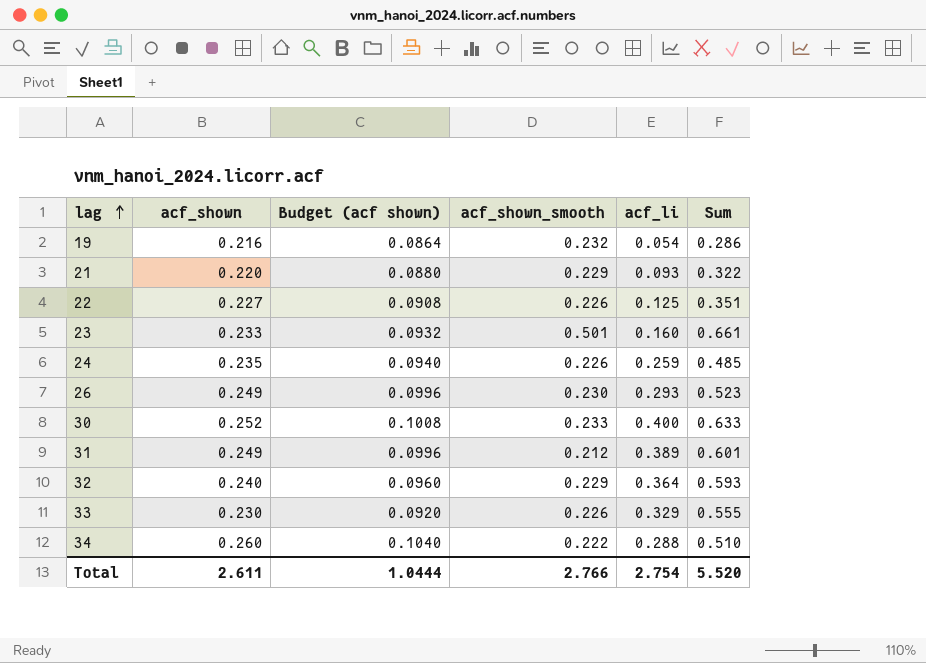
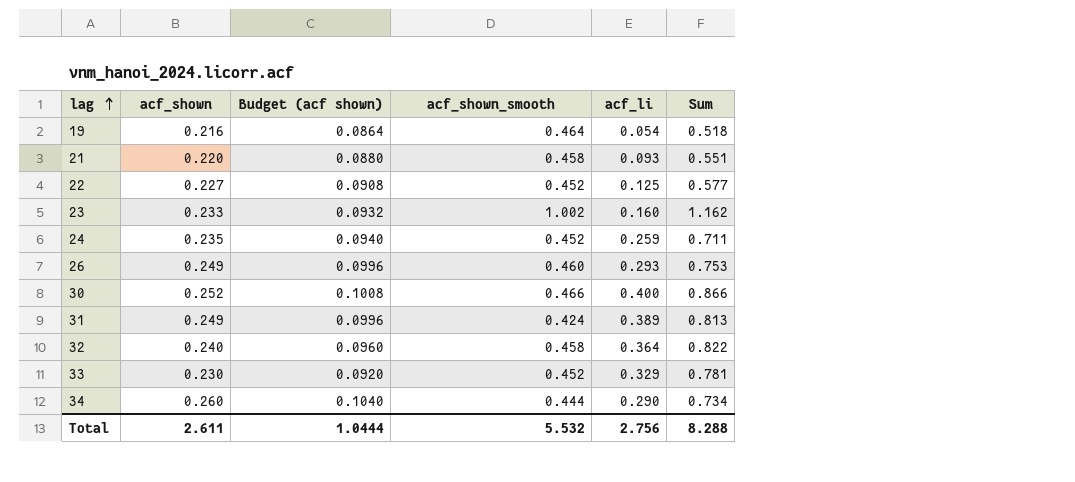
19 | acf_shown_smooth: 0.232 -> 0.464
19 | Sum: 0.286 -> 0.518
21 | acf_shown_smooth: 0.229 -> 0.458
21 | Sum: 0.322 -> 0.551
22 | acf_shown_smooth: 0.226 -> 0.452
22 | Sum: 0.351 -> 0.577
23 | acf_shown_smooth: 0.501 -> 1.002
23 | Sum: 0.661 -> 1.162
24 | acf_shown_smooth: 0.226 -> 0.452
24 | Sum: 0.485 -> 0.711
26 | acf_shown_smooth: 0.230 -> 0.460
26 | Sum: 0.523 -> 0.753
30 | acf_shown_smooth: 0.233 -> 0.466
30 | Sum: 0.633 -> 0.866
31 | acf_shown_smooth: 0.212 -> 0.424
31 | Sum: 0.601 -> 0.813
32 | acf_shown_smooth: 0.229 -> 0.458
32 | Sum: 0.593 -> 0.822
33 | acf_shown_smooth: 0.226 -> 0.452
33 | Sum: 0.555 -> 0.781
34 | acf_shown_smooth: 0.222 -> 0.444
34 | acf_li: 0.288 -> 0.290
34 | Sum: 0.510 -> 0.734
Total | acf_shown_smooth: 2.766 -> 5.532
Total | acf_li: 2.754 -> 2.756
Total | Sum: 5.520 -> 8.288

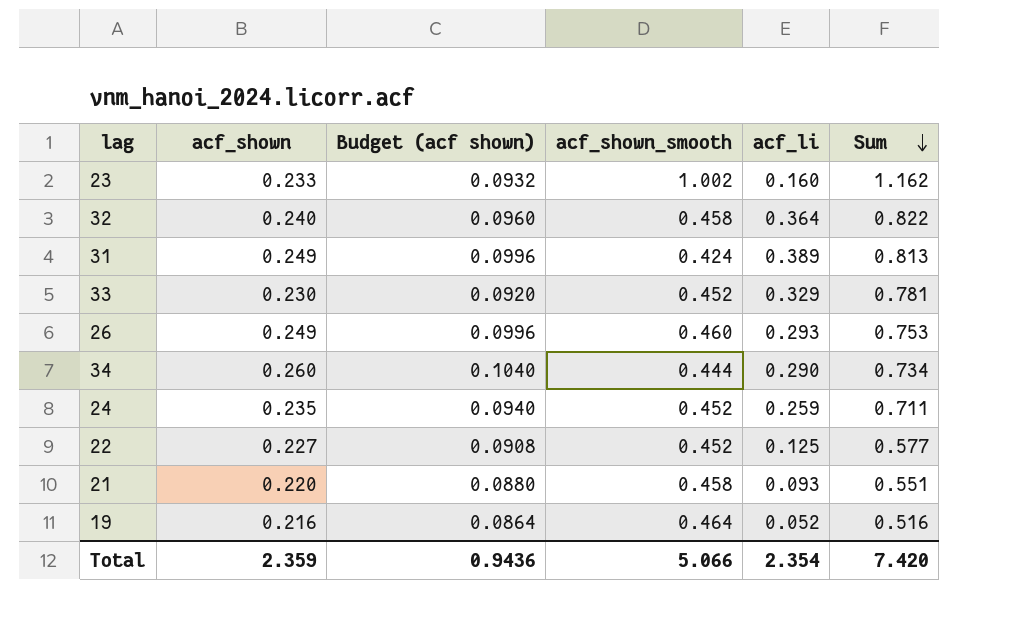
row order: lag ascending -> Sum descending
row 30: 0.252 | 0.1008 | 0.466 | 0.400 | 0.866 -> none
19 | acf_li: 0.054 -> 0.052
19 | Sum: 0.518 -> 0.516
Total | acf_shown: 2.611 -> 2.359
Total | Budget (acf shown): 1.0444 -> 0.9436
Total | acf_shown_smooth: 5.532 -> 5.066
Total | acf_li: 2.756 -> 2.354
Total | Sum: 8.288 -> 7.420

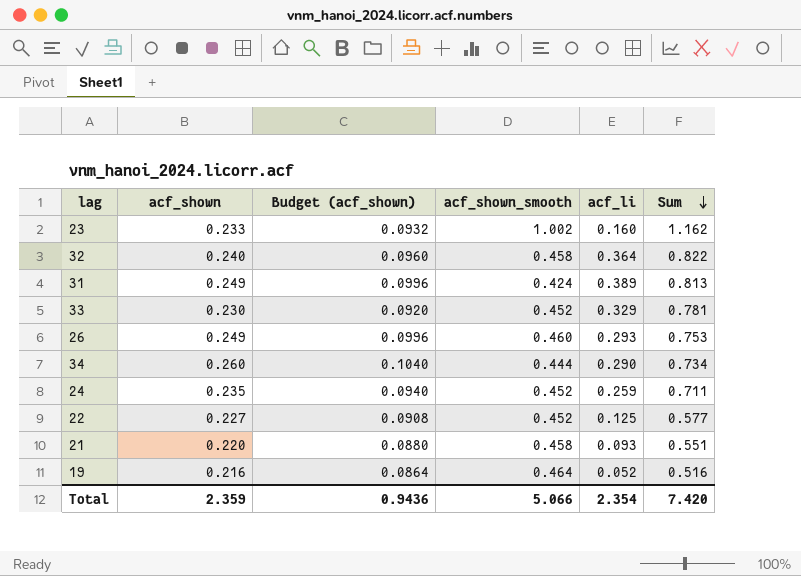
column name: Budget (acf shown) -> Budget (acf_shown)

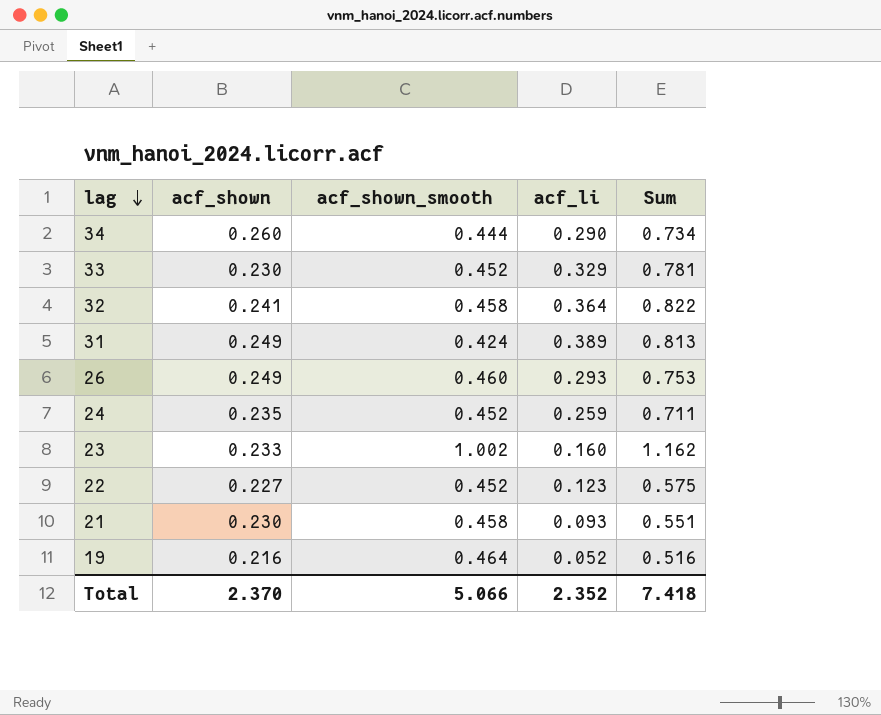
row order: Sum descending -> lag descending
column Budget (acf_shown) | formula: [acf_shown] * 0.4 -> none
32 | acf_shown: 0.240 -> 0.241
22 | acf_li: 0.125 -> 0.123
22 | Sum: 0.577 -> 0.575
21 | acf_shown: 0.220 -> 0.230
Total | acf_shown: 2.359 -> 2.370
Total | acf_li: 2.354 -> 2.352
Total | Sum: 7.420 -> 7.418

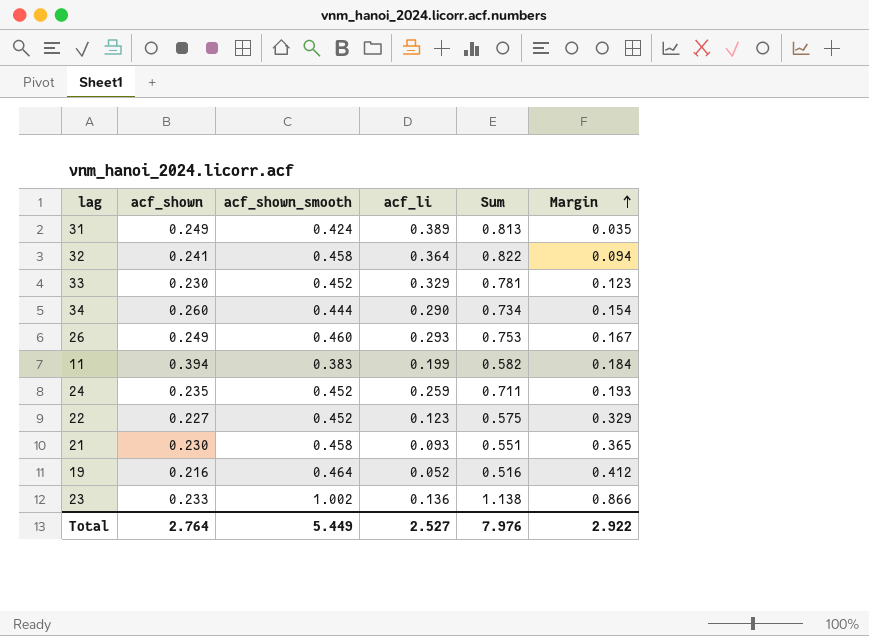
row order: lag descending -> Margin ascending
column Margin | formula: none -> [acf_shown_smooth] - [acf_li]
row 11: none -> 0.394 | 0.383 | 0.199 | 0.582 | 0.184
23 | acf_li: 0.160 -> 0.136
23 | Sum: 1.162 -> 1.138
Total | acf_shown: 2.370 -> 2.764
Total | acf_shown_smooth: 5.066 -> 5.449
Total | acf_li: 2.352 -> 2.527
Total | Sum: 7.418 -> 7.976

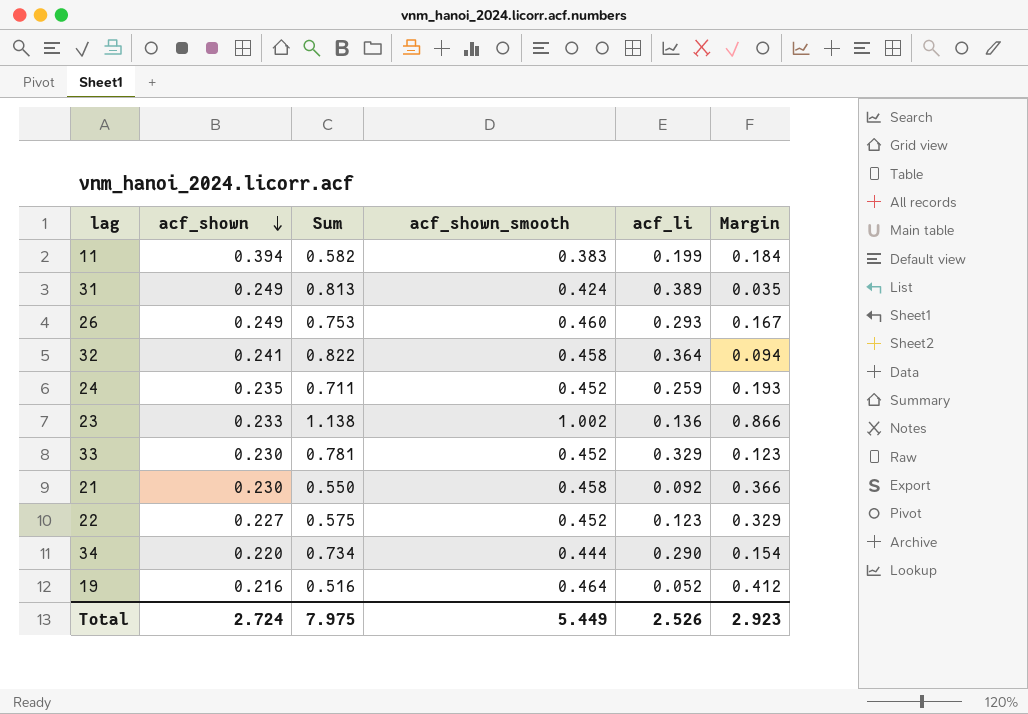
row order: Margin ascending -> acf_shown descending
column Sum | position: 5 -> 3
21 | Sum: 0.551 -> 0.550
21 | acf_li: 0.093 -> 0.092
21 | Margin: 0.365 -> 0.366
34 | acf_shown: 0.260 -> 0.220
Total | acf_shown: 2.764 -> 2.724
Total | Sum: 7.976 -> 7.975
Total | acf_li: 2.527 -> 2.526
Total | Margin: 2.922 -> 2.923

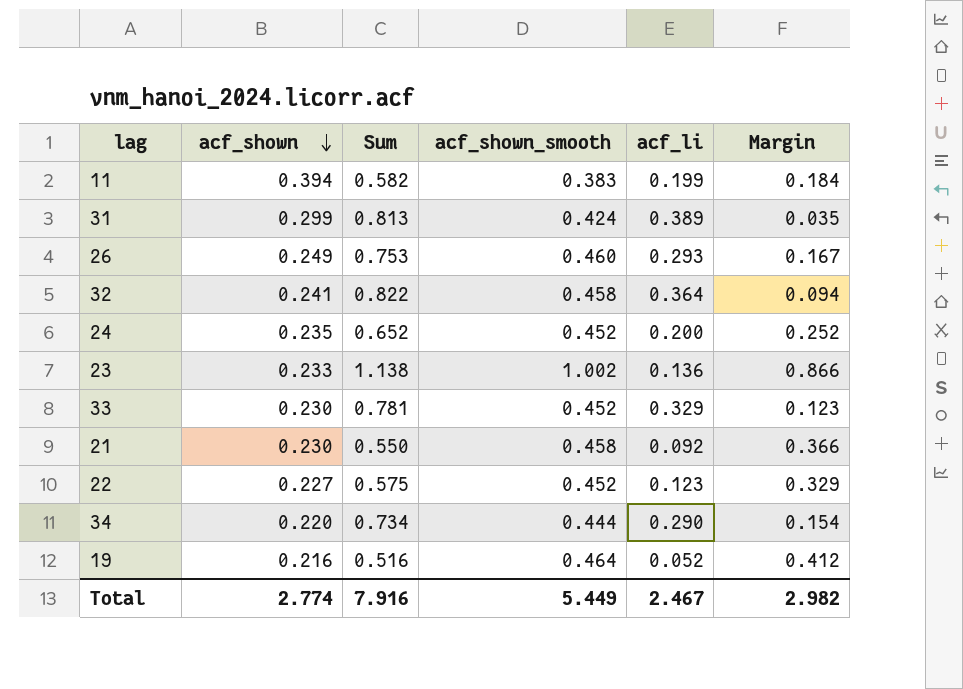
31 | acf_shown: 0.249 -> 0.299
24 | Sum: 0.711 -> 0.652
24 | acf_li: 0.259 -> 0.200
24 | Margin: 0.193 -> 0.252
Total | acf_shown: 2.724 -> 2.774
Total | Sum: 7.975 -> 7.916
Total | acf_li: 2.526 -> 2.467
Total | Margin: 2.923 -> 2.982

